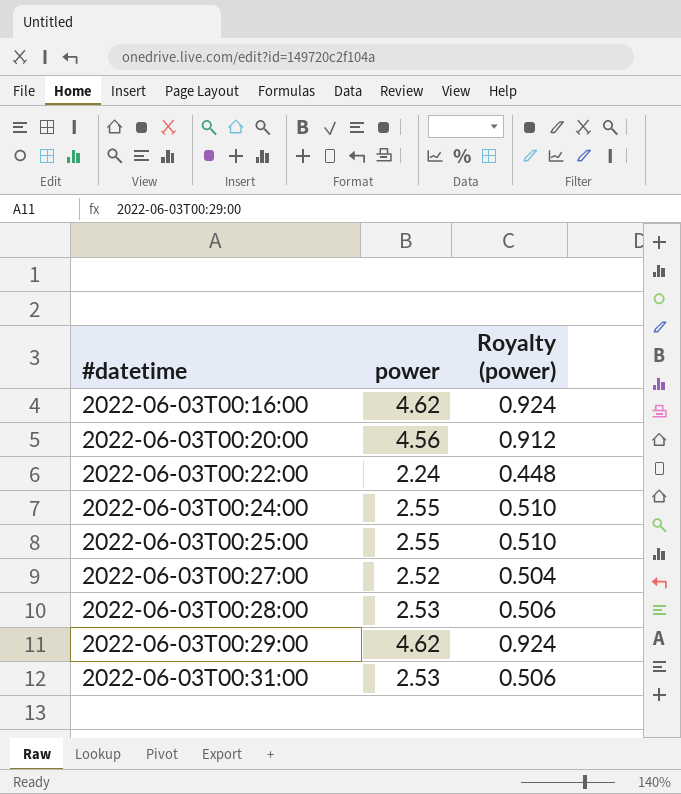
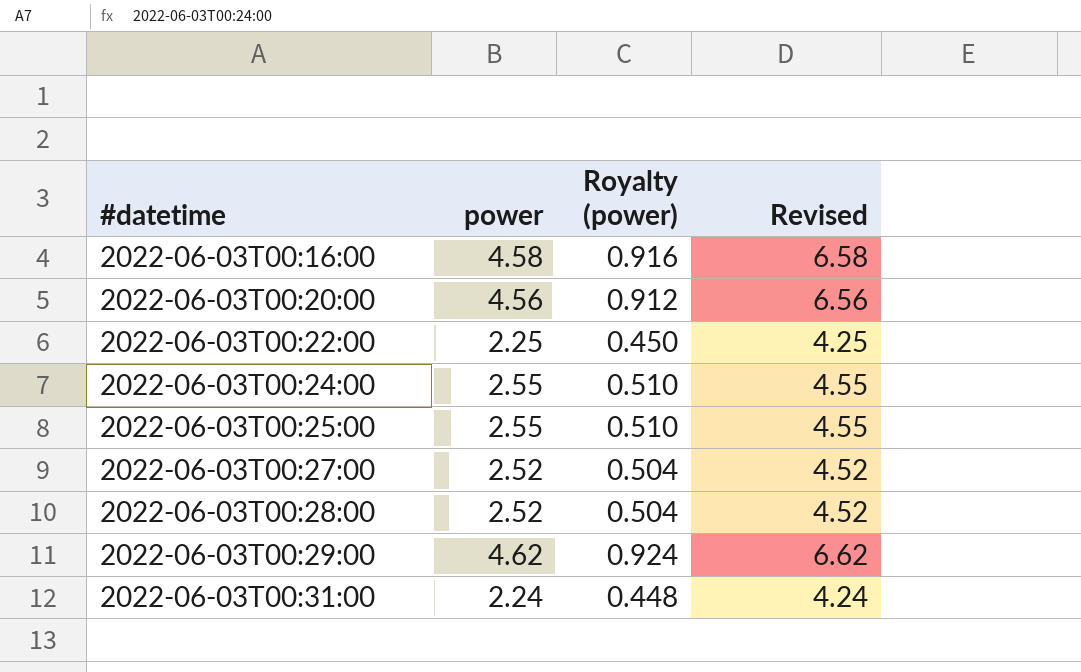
column Revised | formula: none -> [power] + 2
2022-06-03T00:16:00 | power: 4.62 -> 4.58
2022-06-03T00:16:00 | Royalty (power): 0.924 -> 0.916
2022-06-03T00:22:00 | power: 2.24 -> 2.25
2022-06-03T00:22:00 | Royalty (power): 0.448 -> 0.450
2022-06-03T00:28:00 | power: 2.53 -> 2.52
2022-06-03T00:28:00 | Royalty (power): 0.506 -> 0.504
2022-06-03T00:31:00 | power: 2.53 -> 2.24
2022-06-03T00:31:00 | Royalty (power): 0.506 -> 0.448

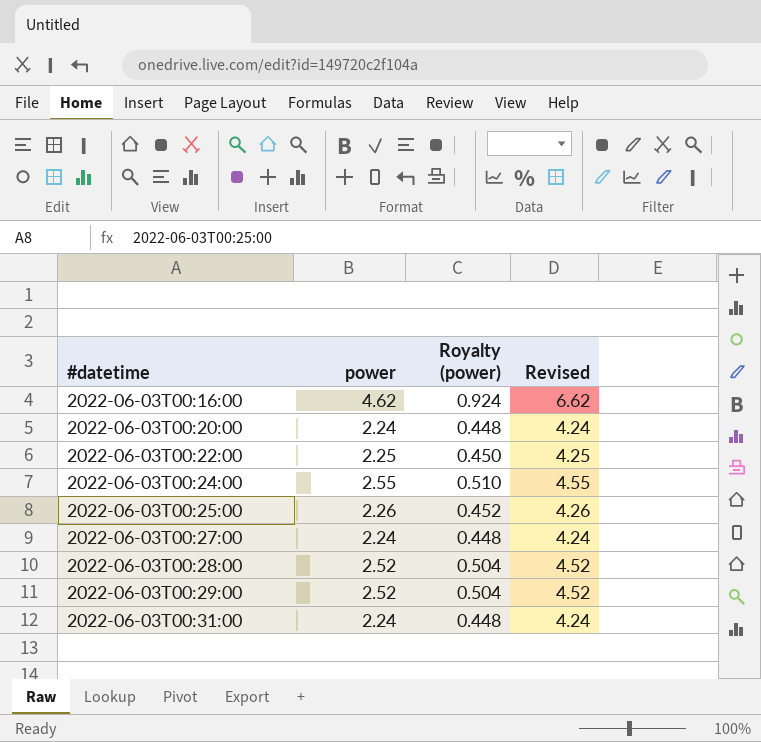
2022-06-03T00:16:00 | power: 4.58 -> 4.62
2022-06-03T00:16:00 | Royalty (power): 0.916 -> 0.924
2022-06-03T00:16:00 | Revised: 6.58 -> 6.62
2022-06-03T00:20:00 | power: 4.56 -> 2.24
2022-06-03T00:20:00 | Royalty (power): 0.912 -> 0.448
2022-06-03T00:20:00 | Revised: 6.56 -> 4.24
2022-06-03T00:25:00 | power: 2.55 -> 2.26
2022-06-03T00:25:00 | Royalty (power): 0.510 -> 0.452
2022-06-03T00:25:00 | Revised: 4.55 -> 4.26
2022-06-03T00:27:00 | power: 2.52 -> 2.24
2022-06-03T00:27:00 | Royalty (power): 0.504 -> 0.448
2022-06-03T00:27:00 | Revised: 4.52 -> 4.24
2022-06-03T00:29:00 | power: 4.62 -> 2.52
2022-06-03T00:29:00 | Royalty (power): 0.924 -> 0.504
2022-06-03T00:29:00 | Revised: 6.62 -> 4.52

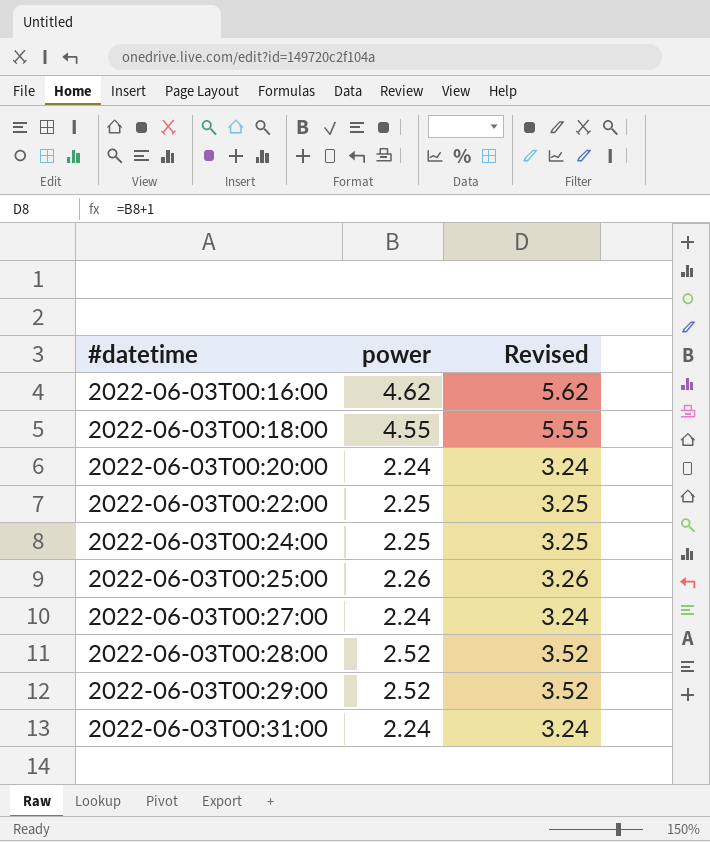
column Royalty (power) | formula: [power] * 0.2 -> none
column Revised | formula: [power] + 2 -> [power] + 1
row 2022-06-03T00:18:00: none -> 4.55 | 5.55
2022-06-03T00:24:00 | power: 2.55 -> 2.25

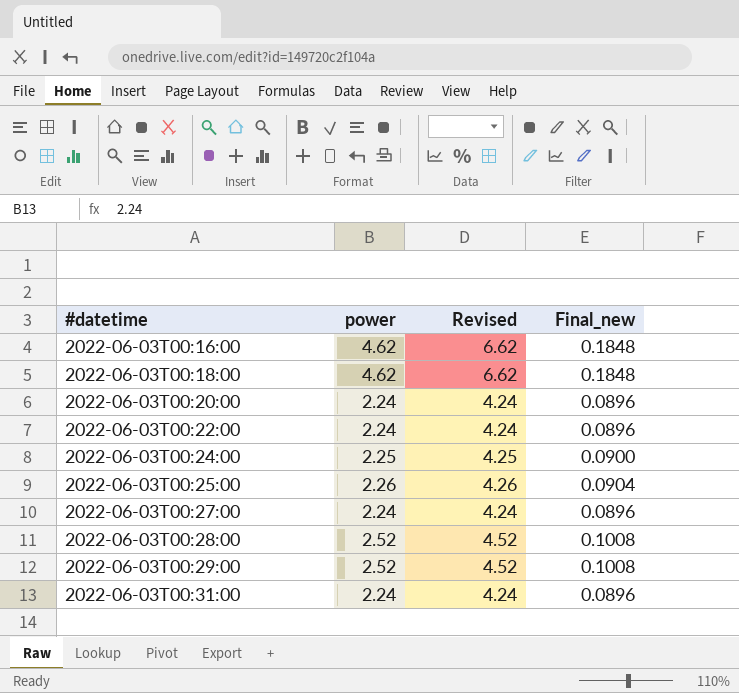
column Revised | formula: [power] + 1 -> [power] + 2
column Final_new | formula: none -> [power] * 0.04
2022-06-03T00:18:00 | power: 4.55 -> 4.62
2022-06-03T00:22:00 | power: 2.25 -> 2.24

